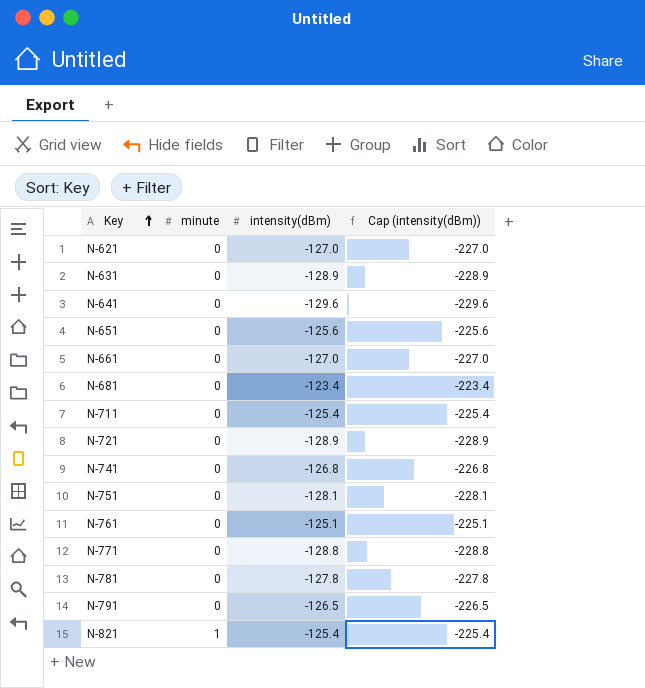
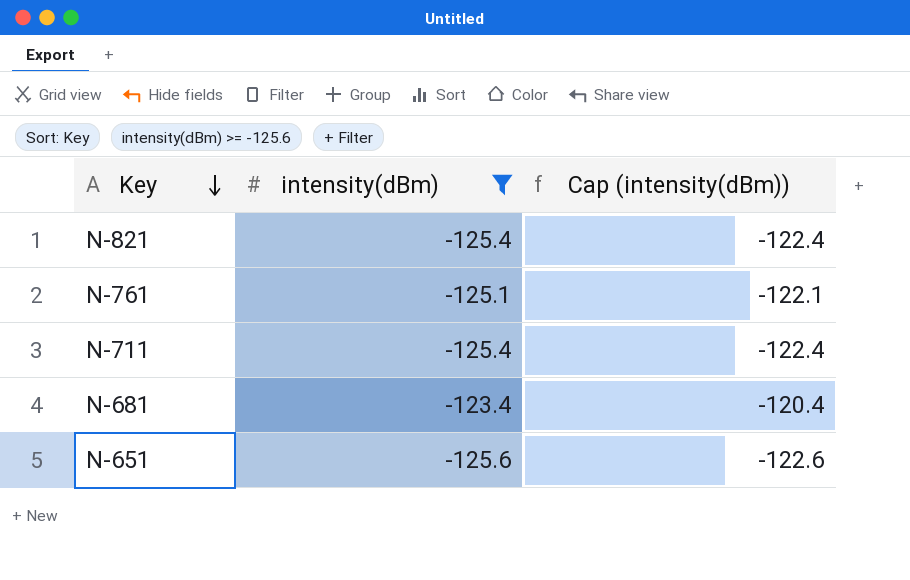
filter: none -> intensity(dBm) >= -125.6
row order: Key ascending -> Key descending
column minute | position: 2 -> none
column Cap (intensity(dBm)) | formula: [intensity(dBm)] - 100 -> [intensity(dBm)] + 3

